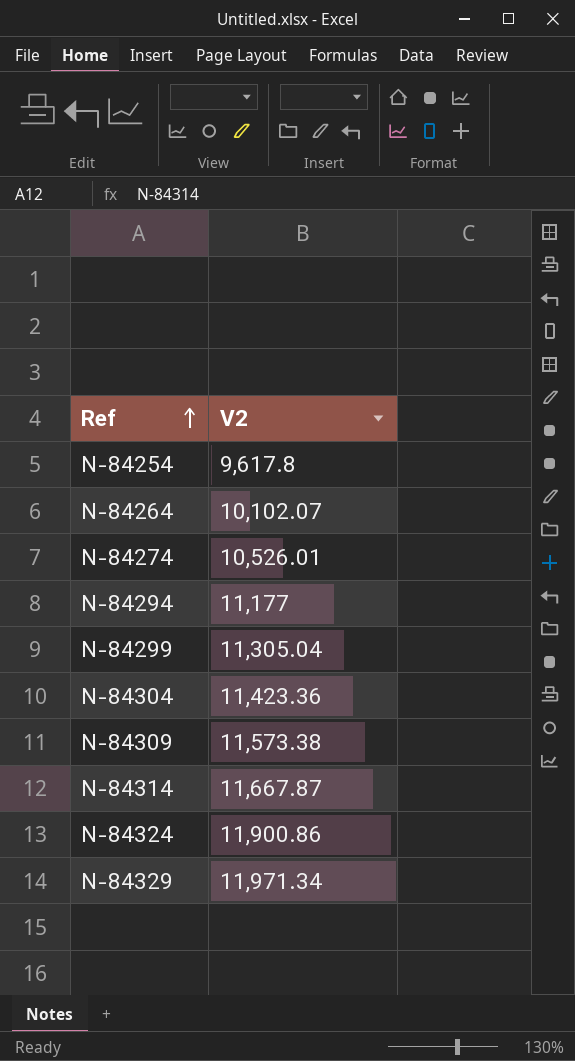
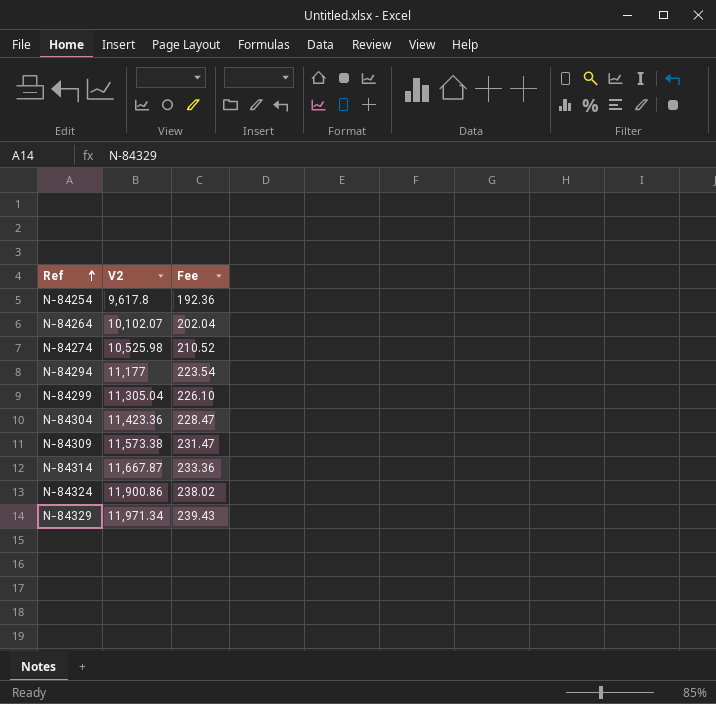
column Fee | formula: none -> [V2] * 0.02
N-84274 | V2: 10,526.01 -> 10,525.98

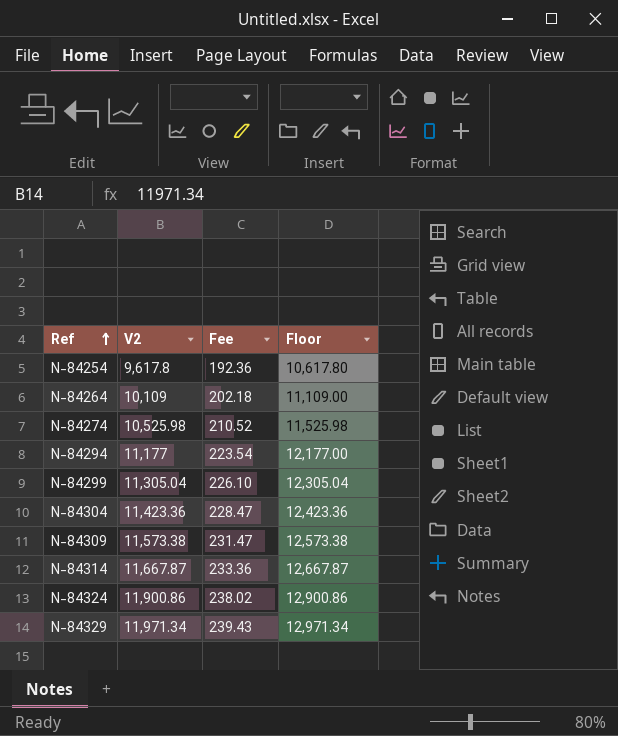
column Floor | formula: none -> [V2] + 1000
N-84264 | V2: 10,102.07 -> 10,109
N-84264 | Fee: 202.04 -> 202.18

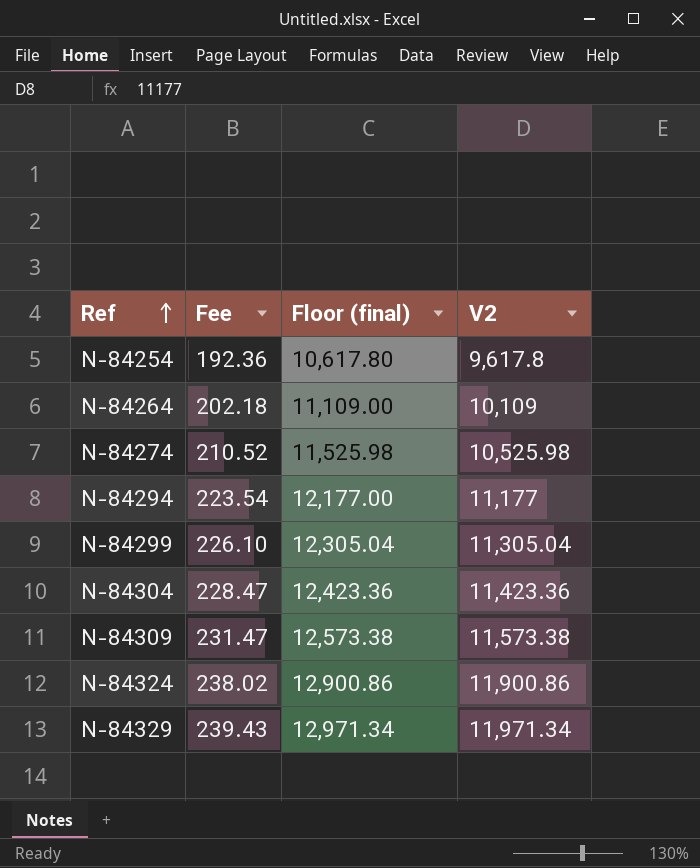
column name: Floor -> Floor (final)
column V2 | position: 2 -> 4
row N-84314: 11,667.87 | 233.36 | 12,667.87 -> none

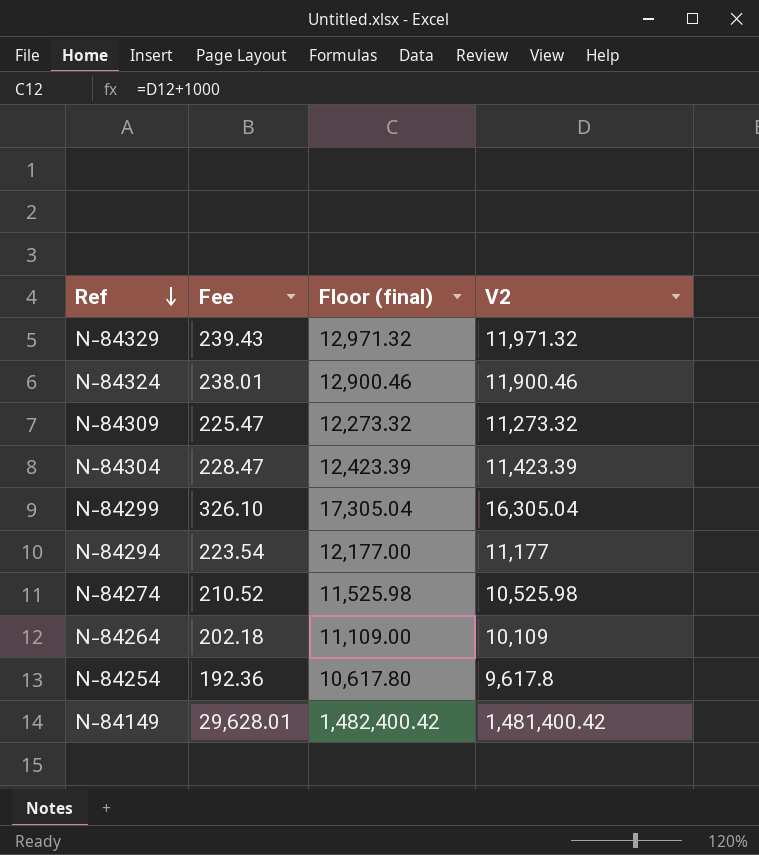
row order: Ref ascending -> Ref descending
N-84329 | Floor (final): 12,971.34 -> 12,971.32
N-84329 | V2: 11,971.34 -> 11,971.32
N-84324 | Fee: 238.02 -> 238.01
N-84324 | Floor (final): 12,900.86 -> 12,900.46
N-84324 | V2: 11,900.86 -> 11,900.46
N-84309 | Fee: 231.47 -> 225.47
N-84309 | Floor (final): 12,573.38 -> 12,273.32
N-84309 | V2: 11,573.38 -> 11,273.32
N-84304 | Floor (final): 12,423.36 -> 12,423.39
N-84304 | V2: 11,423.36 -> 11,423.39
N-84299 | Fee: 226.10 -> 326.10
N-84299 | Floor (final): 12,305.04 -> 17,305.04
N-84299 | V2: 11,305.04 -> 16,305.04
row N-84149: none -> 29,628.01 | 1,482,400.42 | 1,481,400.42

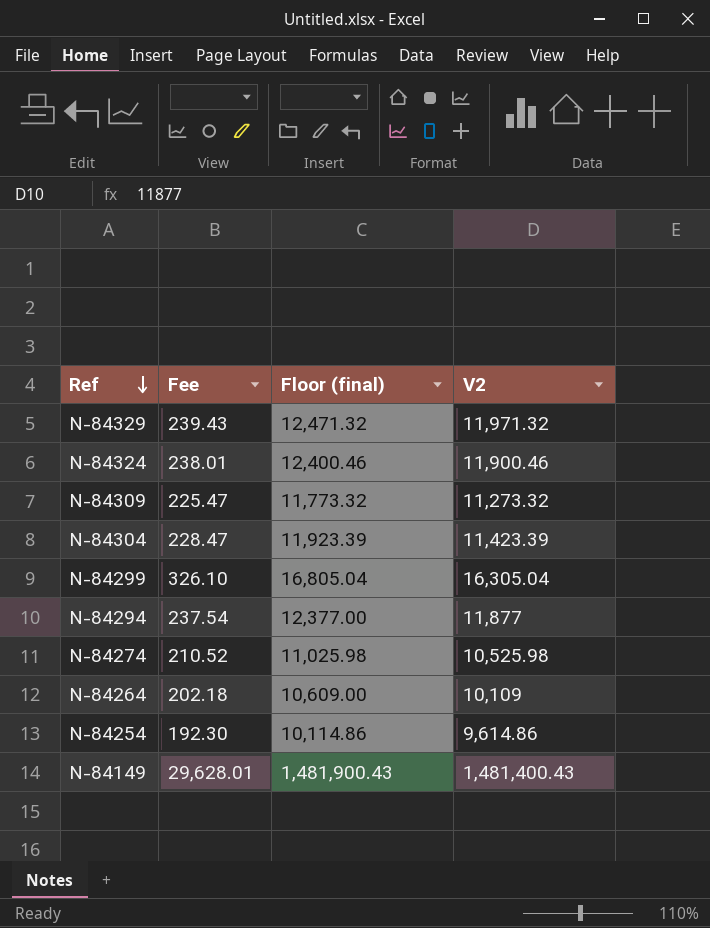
column Floor (final) | formula: [V2] + 1000 -> [V2] + 500
N-84294 | Fee: 223.54 -> 237.54
N-84294 | V2: 11,177 -> 11,877
N-84254 | Fee: 192.36 -> 192.30
N-84254 | V2: 9,617.8 -> 9,614.86
N-84149 | V2: 1,481,400.42 -> 1,481,400.43

